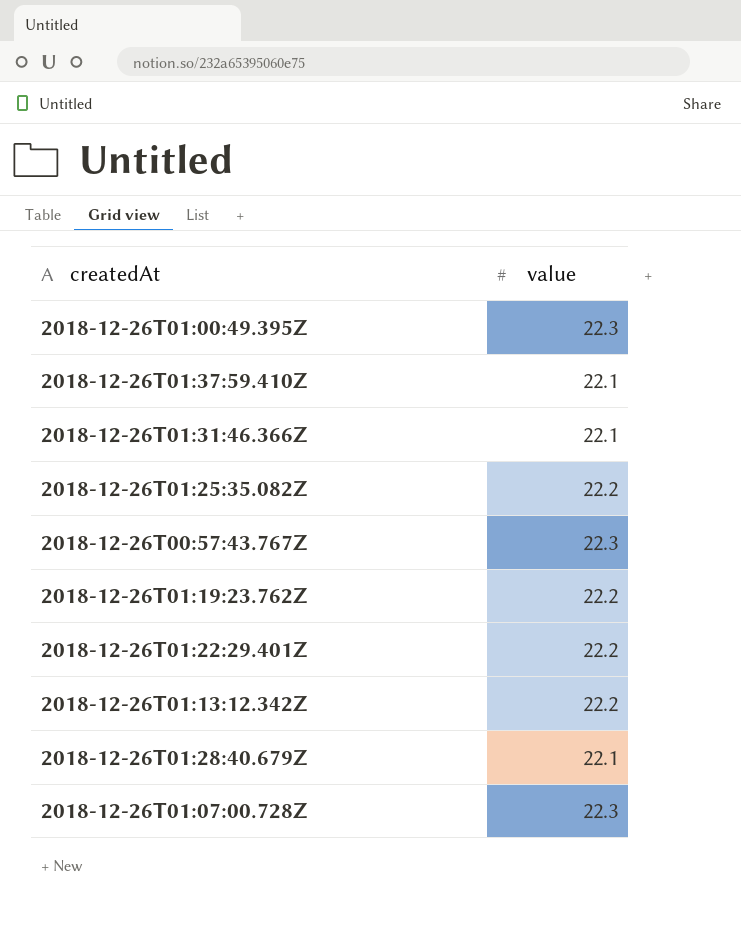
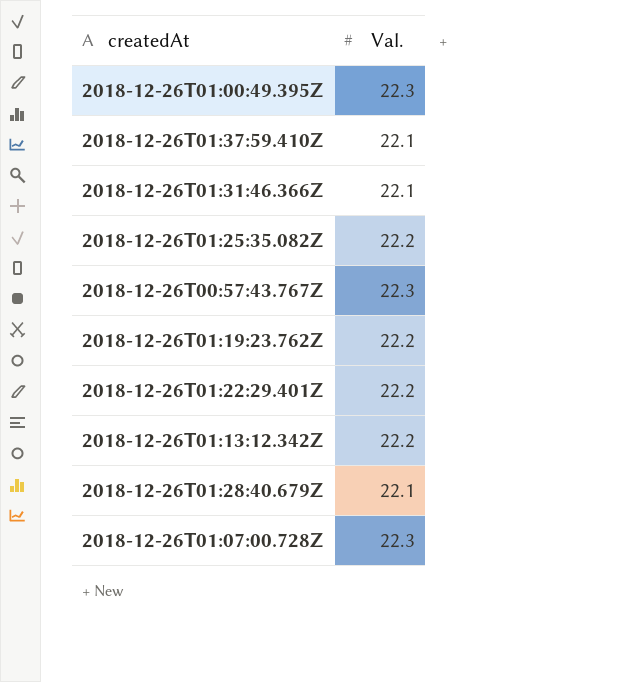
column name: value -> Val.

